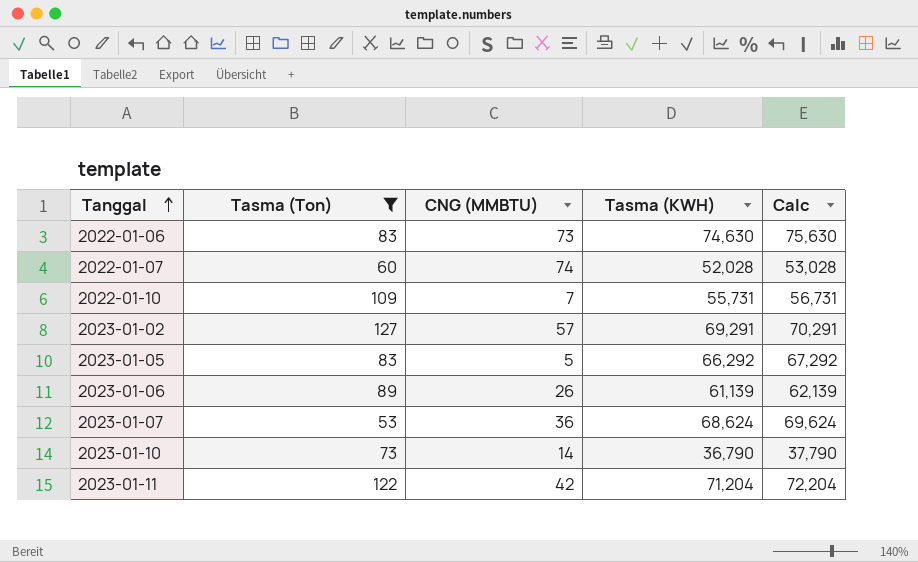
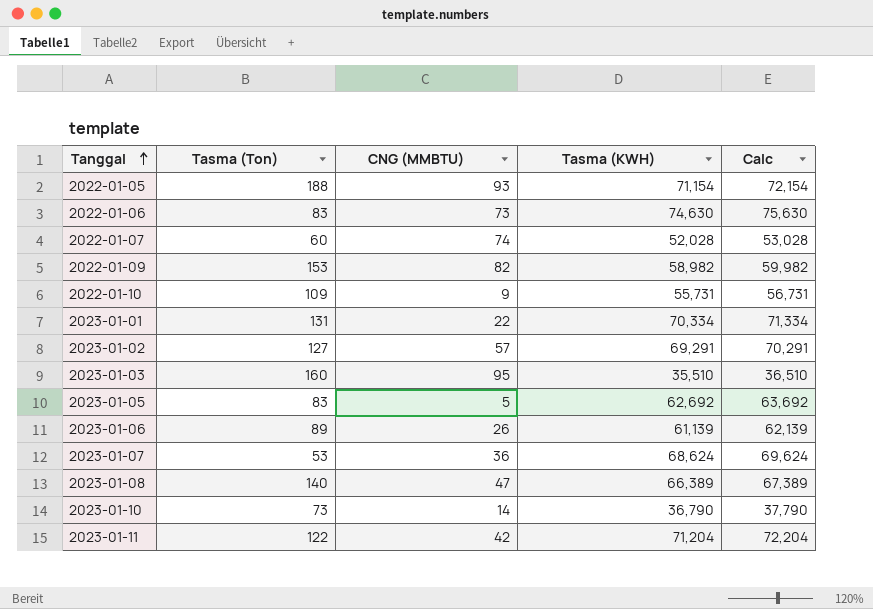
filter: Tasma (Ton) <= 127 -> none
2022-01-10 | CNG (MMBTU): 7 -> 9
2023-01-05 | Tasma (KWH): 66,292 -> 62,692
2023-01-05 | Calc: 67,292 -> 63,692

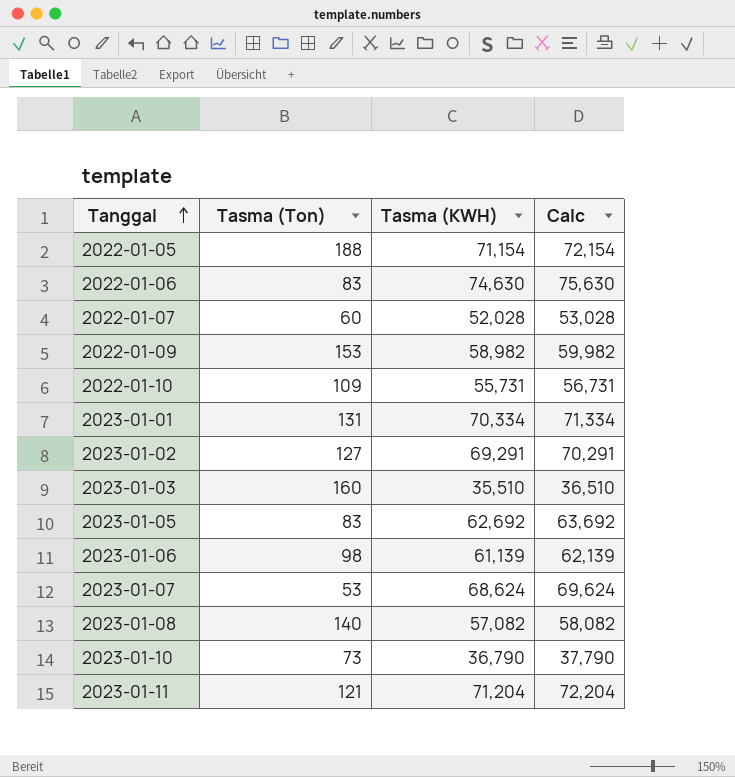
column CNG (MMBTU) | position: 3 -> none
2023-01-06 | Tasma (Ton): 89 -> 98
2023-01-08 | Tasma (KWH): 66,389 -> 57,082
2023-01-08 | Calc: 67,389 -> 58,082
2023-01-11 | Tasma (Ton): 122 -> 121

